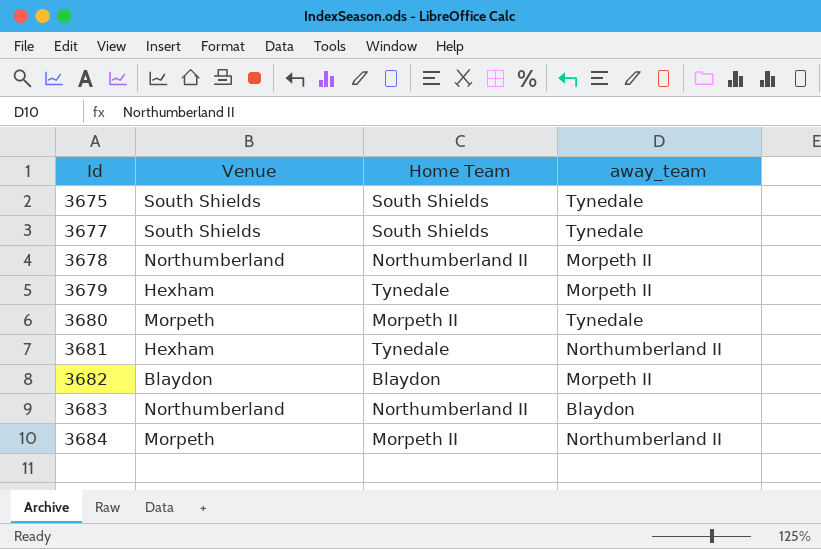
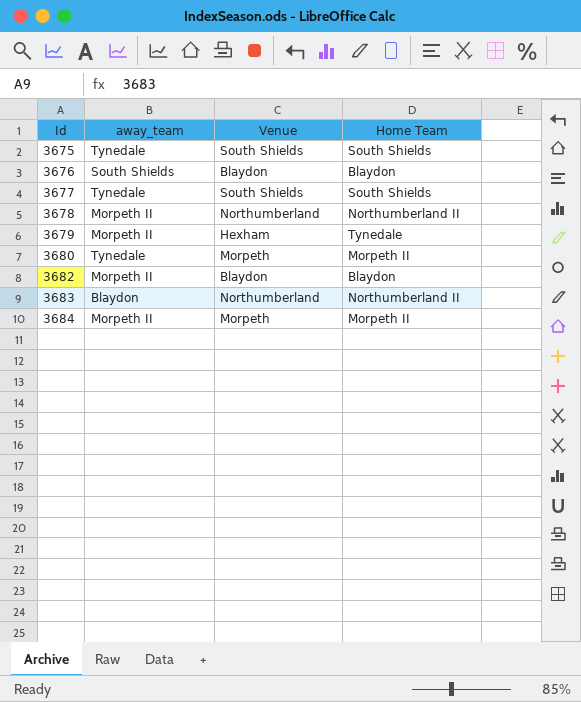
column away_team | position: 4 -> 2
row 3681: Hexham | Tynedale | Northumberland II -> none
row 3676: none -> South Shields | Blaydon | Blaydon
3684 | away_team: Northumberland II -> Morpeth II

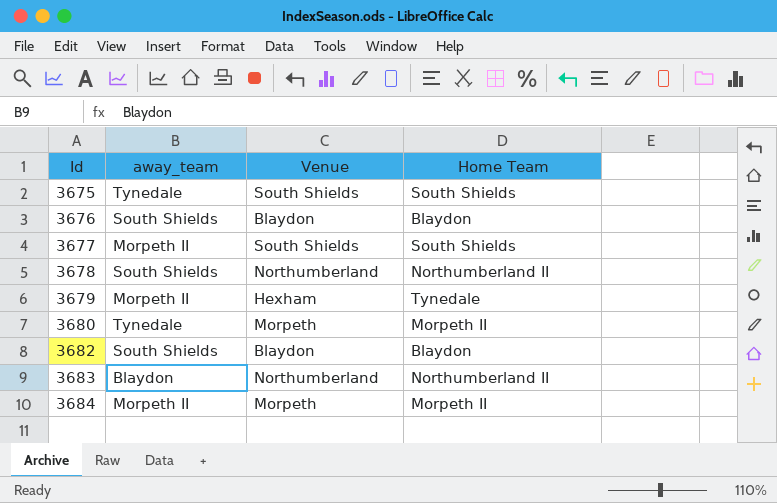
3677 | away_team: Tynedale -> Morpeth II
3678 | away_team: Morpeth II -> South Shields
3682 | away_team: Morpeth II -> South Shields

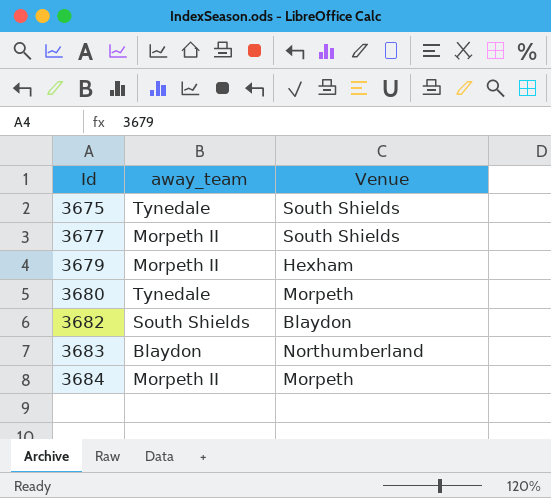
column Home Team | position: 4 -> none
row 3676: South Shields | Blaydon | Blaydon -> none
row 3678: South Shields | Northumberland | Northumberland II -> none

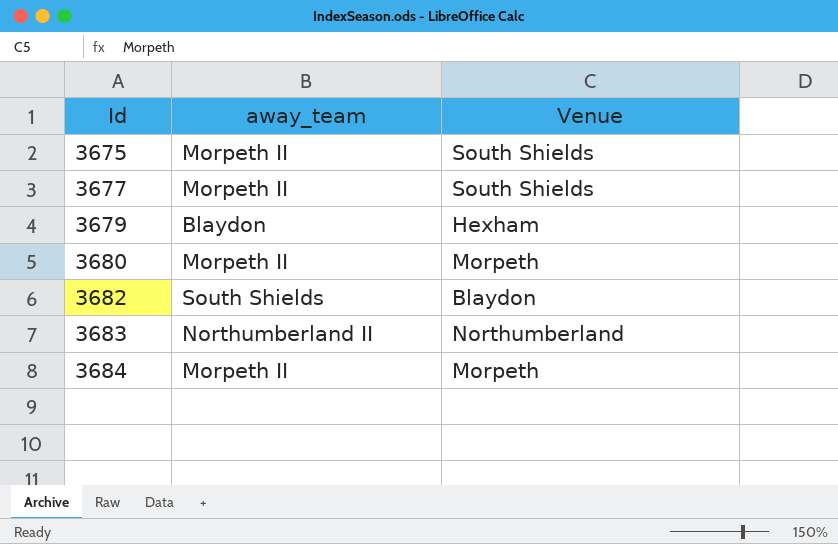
3675 | away_team: Tynedale -> Morpeth II
3679 | away_team: Morpeth II -> Blaydon
3680 | away_team: Tynedale -> Morpeth II
3683 | away_team: Blaydon -> Northumberland II

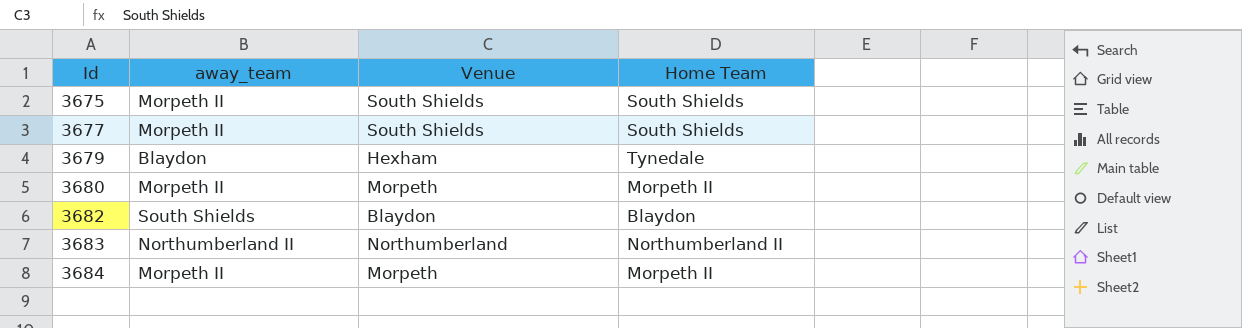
column Home Team | position: none -> 4

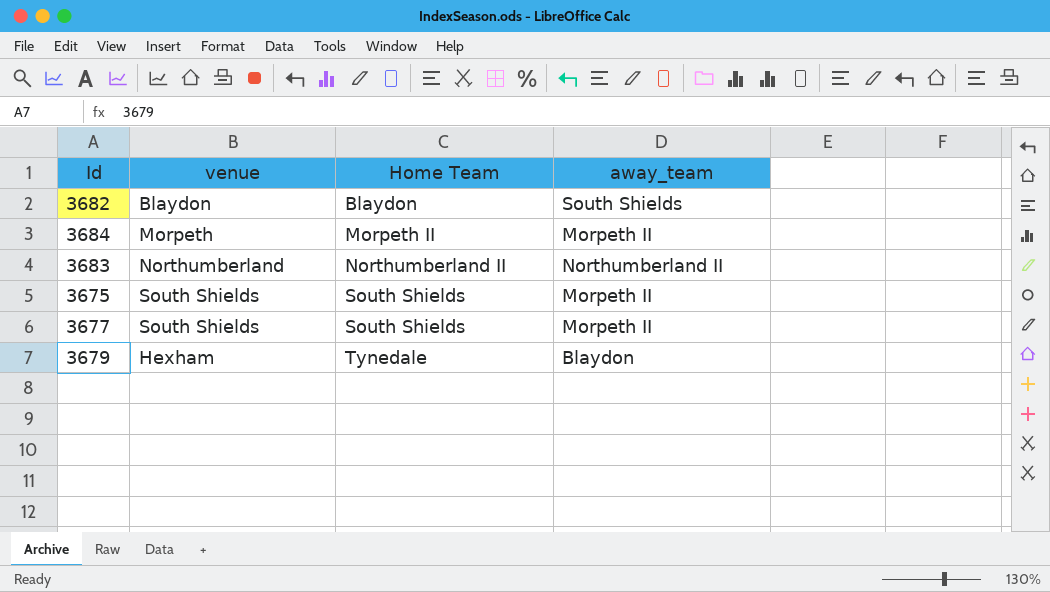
row order: Id ascending -> Home Team ascending
column name: Venue -> venue
column away_team | position: 2 -> 4
row 3680: Morpeth II | Morpeth | Morpeth II -> none

